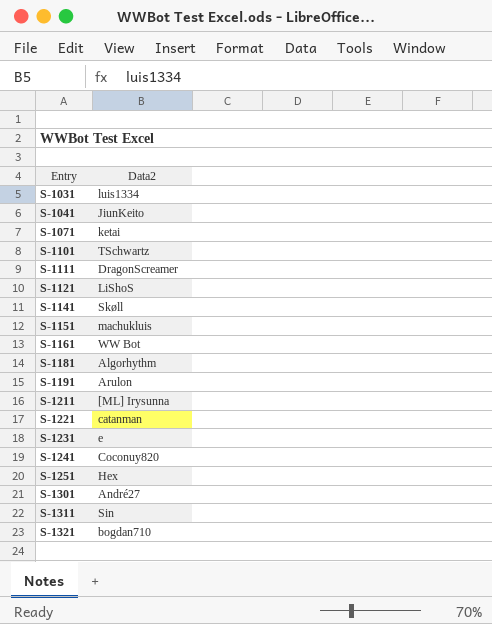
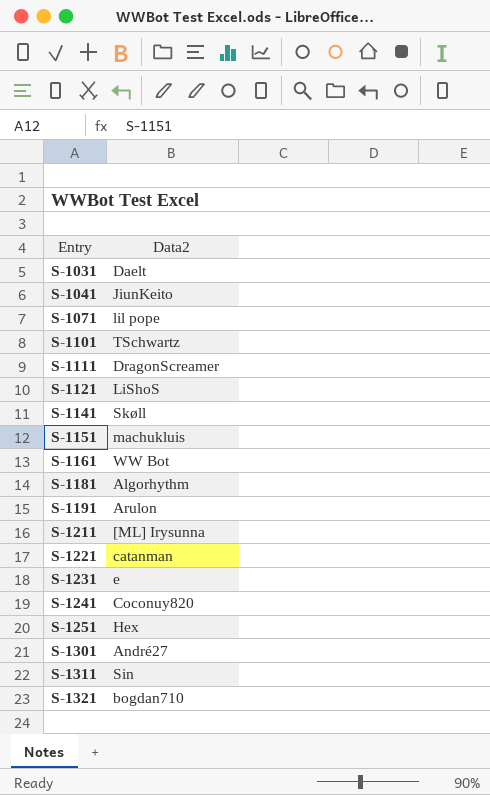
S-1031 | Data2: luis1334 -> Daelt
S-1071 | Data2: ketai -> lil pope

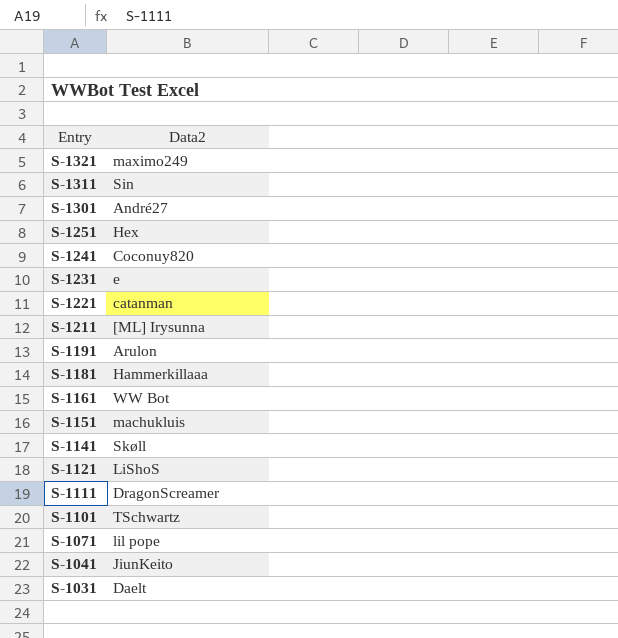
row order: Entry ascending -> Entry descending
S-1321 | Data2: bogdan710 -> maximo249
S-1181 | Data2: Algorhythm -> Hammerkillaaa

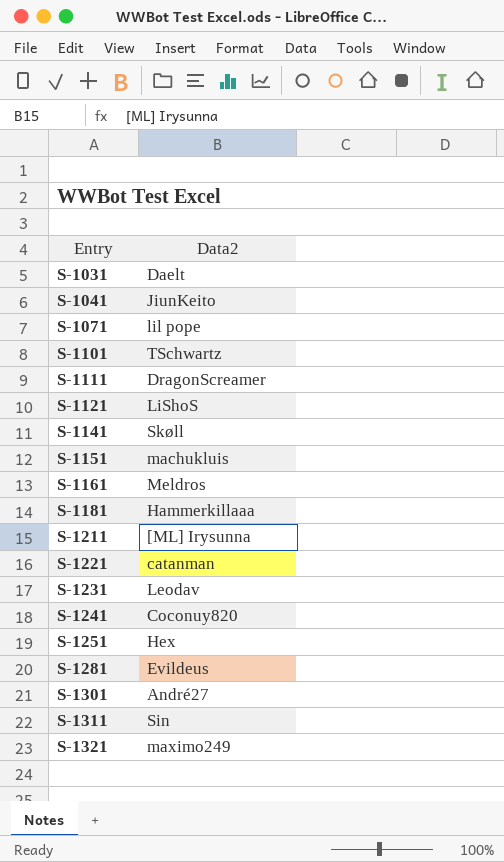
row order: Entry descending -> Entry ascending
row S-1191: Arulon -> none
S-1161 | Data2: WW Bot -> Meldros
S-1231 | Data2: e -> Leodav
row S-1281: none -> Evildeus

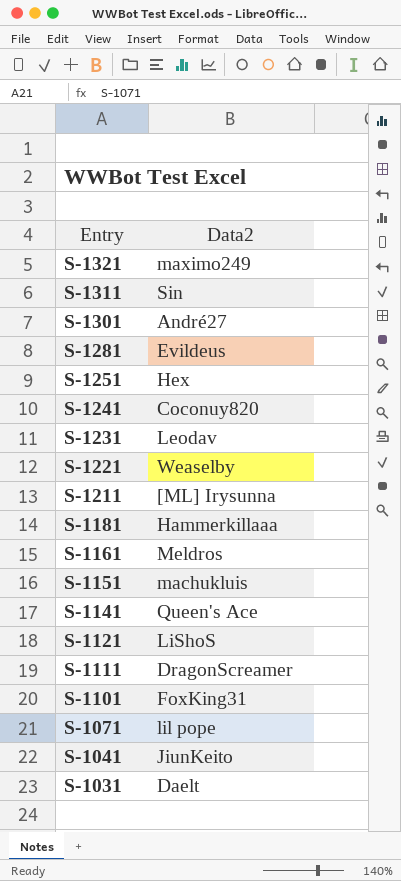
row order: Entry ascending -> Entry descending
S-1221 | Data2: catanman -> Weaselby
S-1141 | Data2: Skøll -> Queen's Ace
S-1101 | Data2: TSchwartz -> FoxKing31

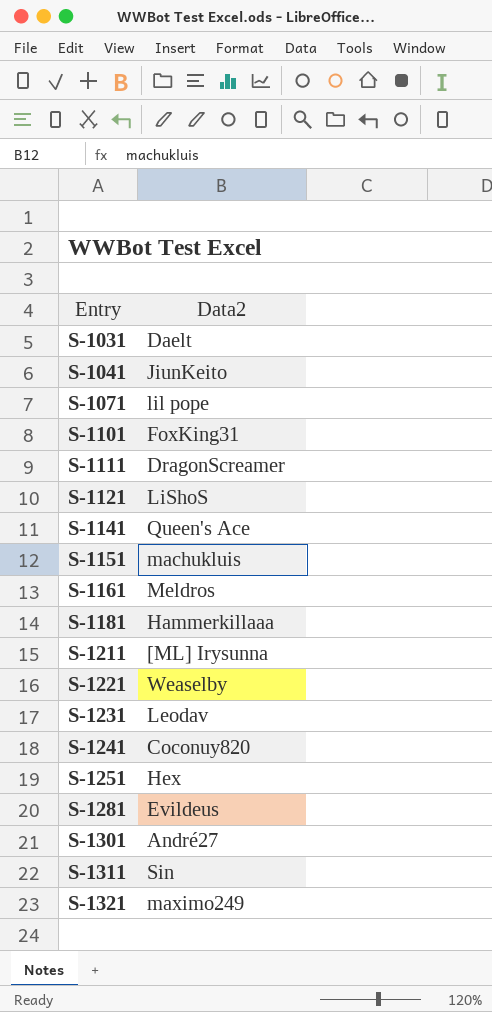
row order: Entry descending -> Entry ascending

